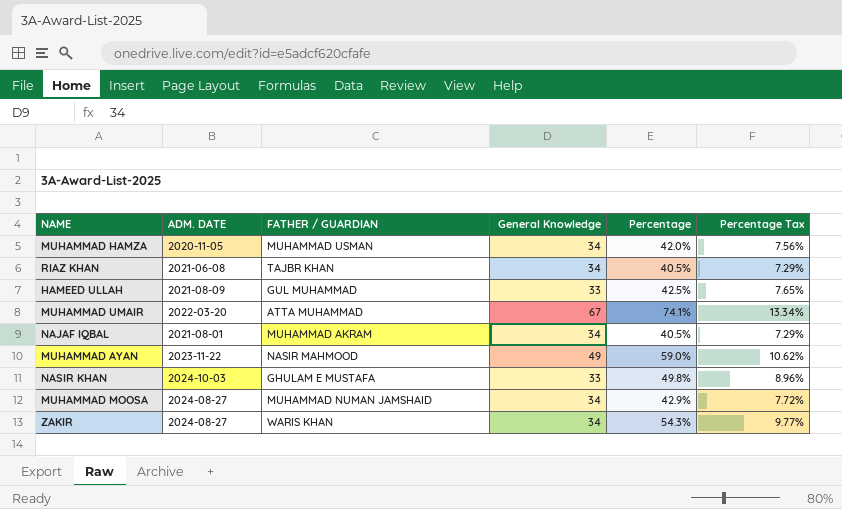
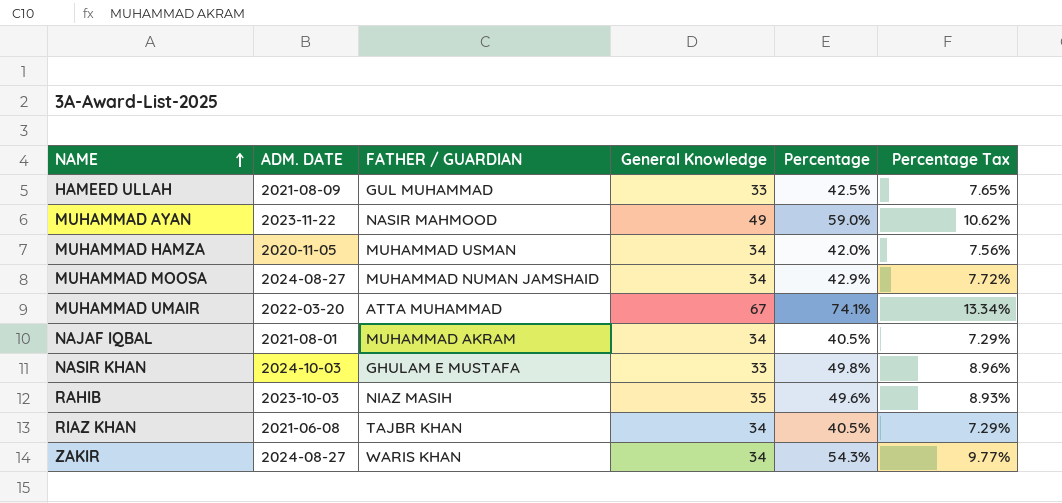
row order: none -> NAME ascending
row RAHIB: none -> 2023-10-03 | NIAZ MASIH | 35 | 49.6% | 8.93%

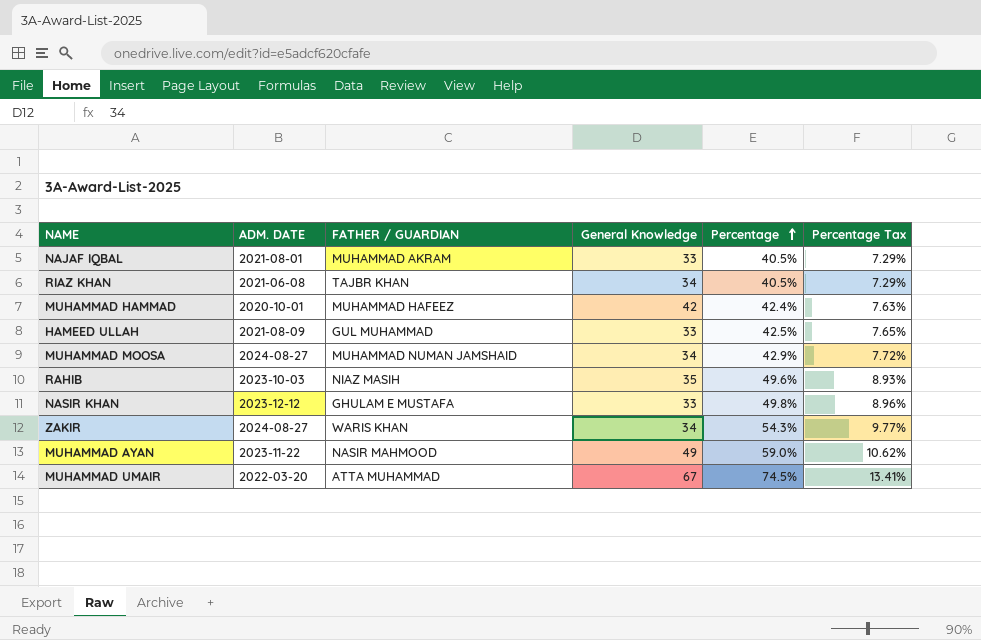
row order: NAME ascending -> Percentage ascending
row MUHAMMAD HAMZA: 2020-11-05 | MUHAMMAD USMAN | 34 | 42.0% | 7.56% -> none
NAJAF IQBAL | General Knowledge: 34 -> 33
row MUHAMMAD HAMMAD: none -> 2020-10-01 | MUHAMMAD HAFEEZ | 42 | 42.4% | 7.63%
NASIR KHAN | ADM. DATE: 2024-10-03 -> 2023-12-12
MUHAMMAD UMAIR | Percentage: 74.1% -> 74.5%
MUHAMMAD UMAIR | Percentage Tax: 13.34% -> 13.41%

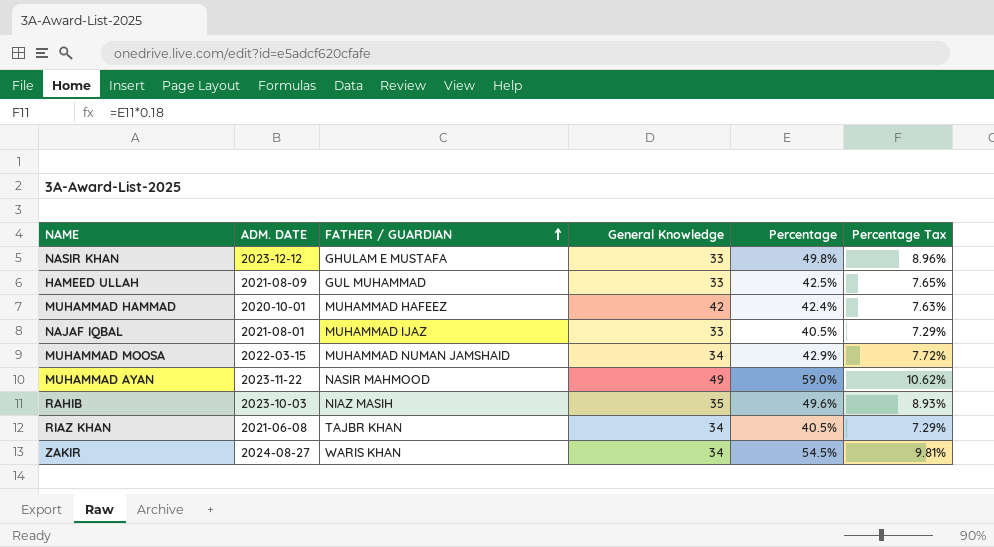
row order: Percentage ascending -> FATHER / GUARDIAN ascending
row MUHAMMAD UMAIR: 2022-03-20 | ATTA MUHAMMAD | 67 | 74.5% | 13.41% -> none
NAJAF IQBAL | FATHER / GUARDIAN: MUHAMMAD AKRAM -> MUHAMMAD IJAZ
MUHAMMAD MOOSA | ADM. DATE: 2024-08-27 -> 2022-03-15
ZAKIR | Percentage: 54.3% -> 54.5%
ZAKIR | Percentage Tax: 9.77% -> 9.81%

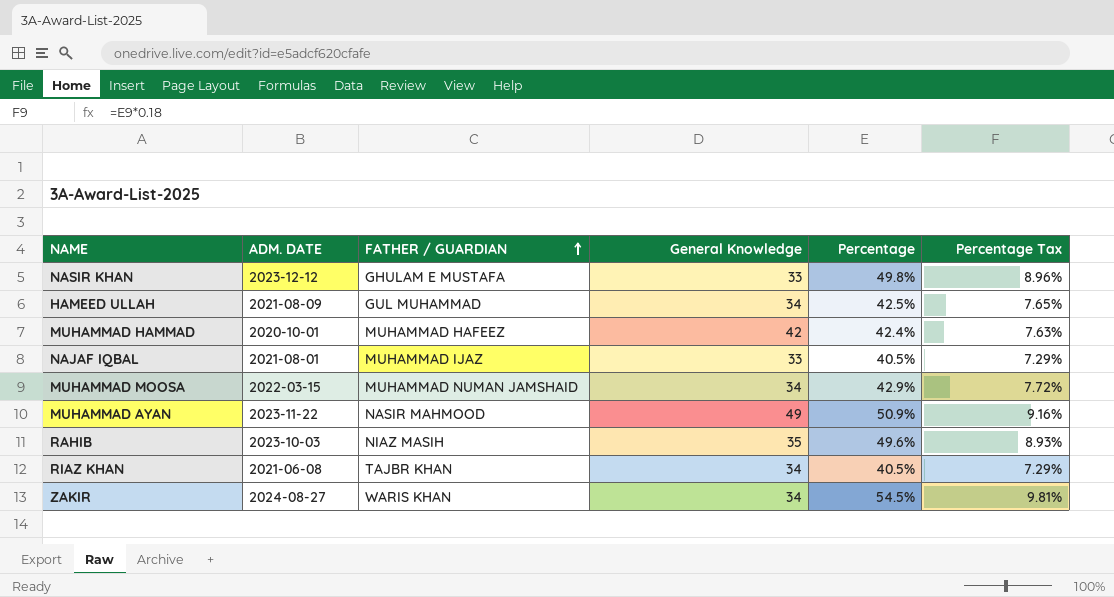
HAMEED ULLAH | General Knowledge: 33 -> 34
MUHAMMAD AYAN | Percentage: 59.0% -> 50.9%
MUHAMMAD AYAN | Percentage Tax: 10.62% -> 9.16%

